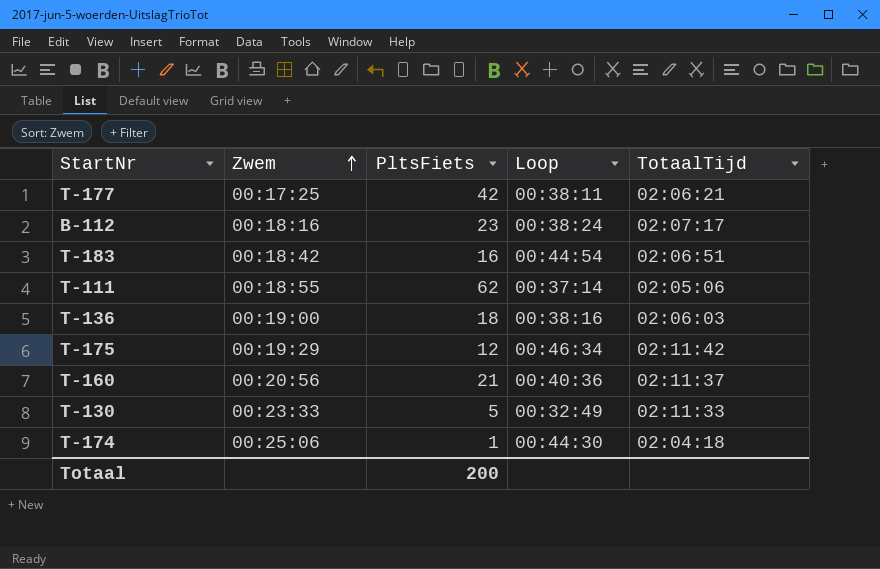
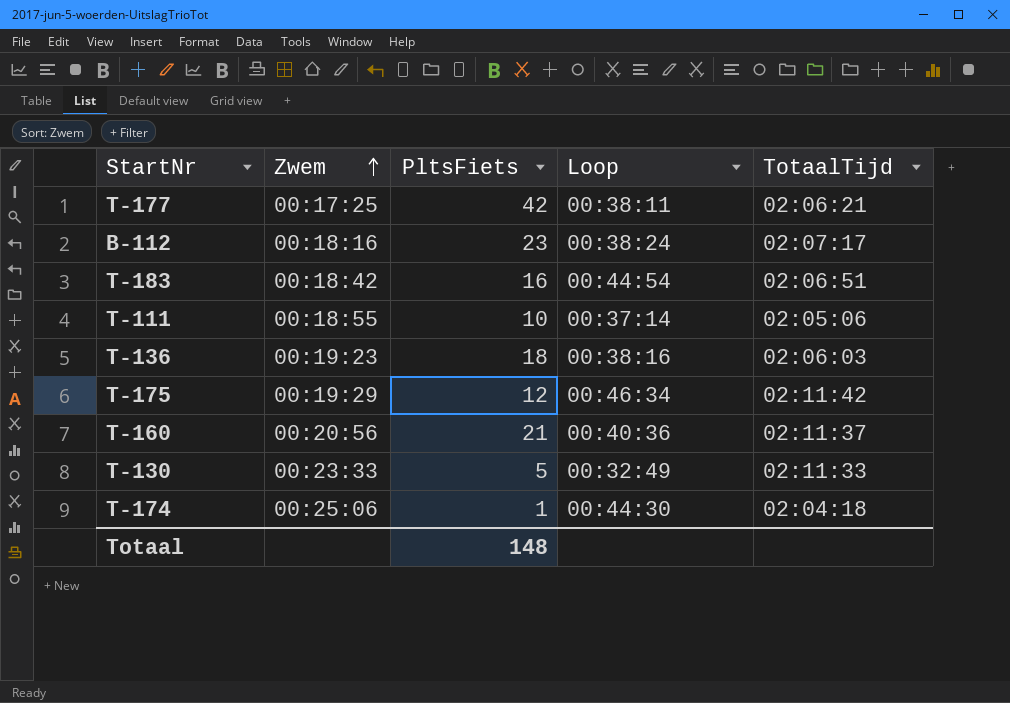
T-111 | PltsFiets: 62 -> 10
T-136 | Zwem: 00:19:00 -> 00:19:23
Totaal | PltsFiets: 200 -> 148

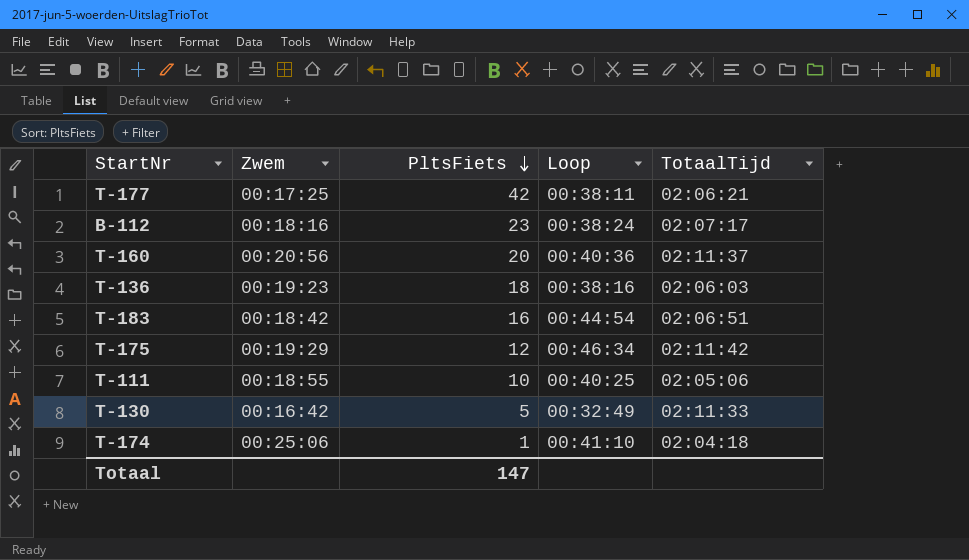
row order: Zwem ascending -> PltsFiets descending
T-160 | PltsFiets: 21 -> 20
T-111 | Loop: 00:37:14 -> 00:40:25
T-130 | Zwem: 00:23:33 -> 00:16:42
T-174 | Loop: 00:44:30 -> 00:41:10
Totaal | PltsFiets: 148 -> 147

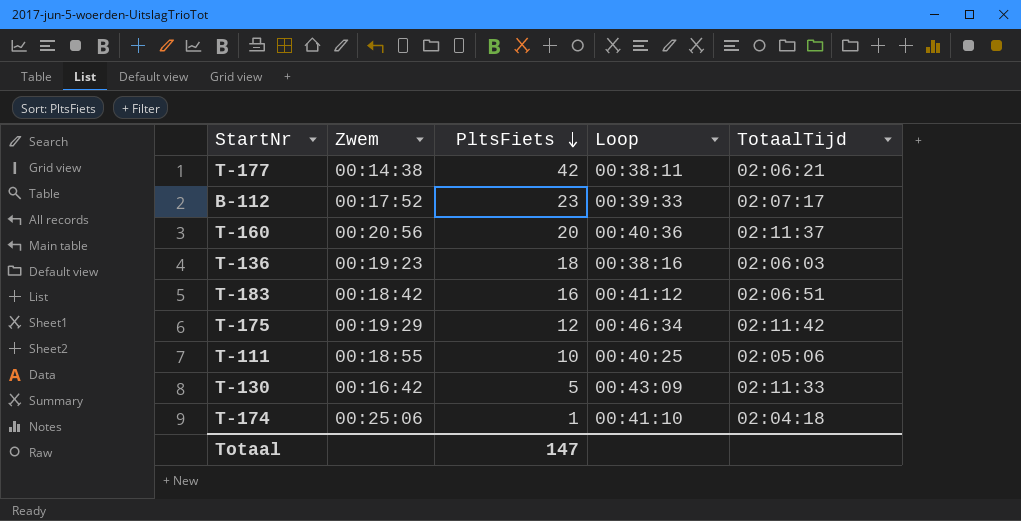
T-177 | Zwem: 00:17:25 -> 00:14:38
B-112 | Zwem: 00:18:16 -> 00:17:52
B-112 | Loop: 00:38:24 -> 00:39:33
T-183 | Loop: 00:44:54 -> 00:41:12
T-130 | Loop: 00:32:49 -> 00:43:09

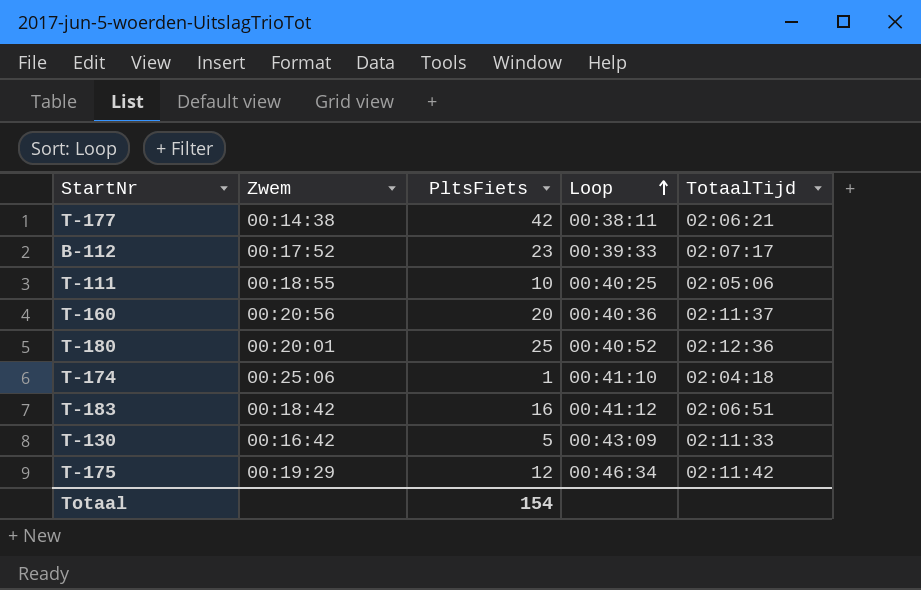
row order: PltsFiets descending -> Loop ascending
row T-136: 00:19:23 | 18 | 00:38:16 | 02:06:03 -> none
row T-180: none -> 00:20:01 | 25 | 00:40:52 | 02:12:36
Totaal | PltsFiets: 147 -> 154

